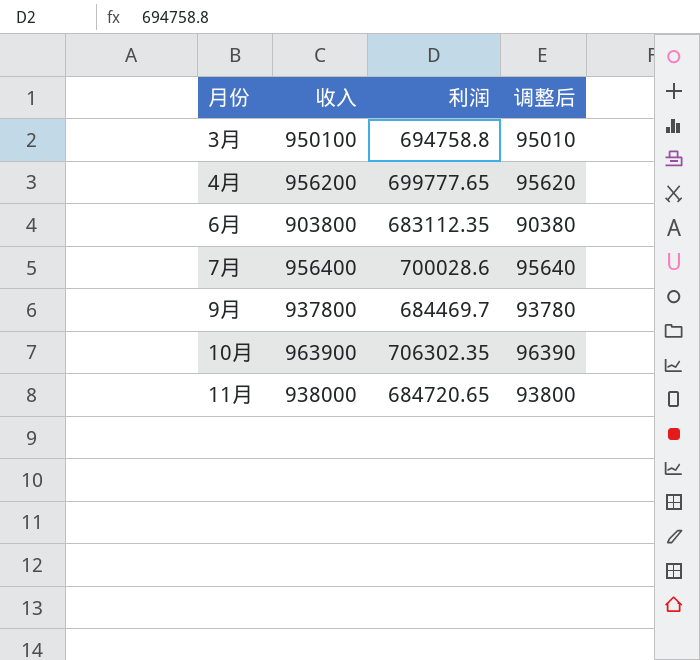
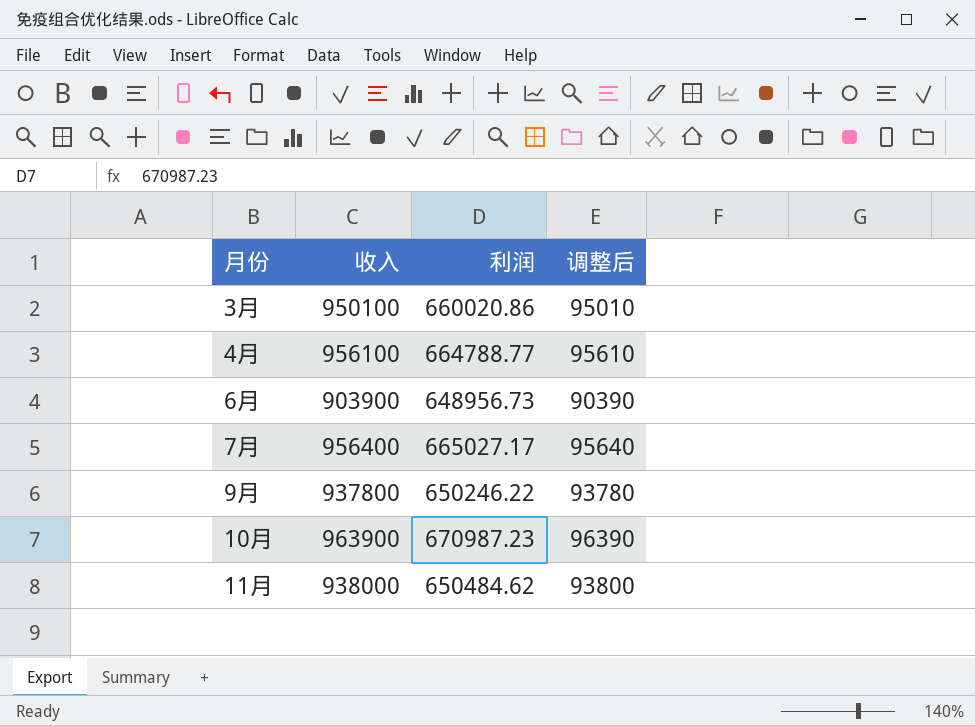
3月 | 利润: 694758.8 -> 660020.86
4月 | 收入: 956200 -> 956100
4月 | 利润: 699777.65 -> 664788.77
4月 | 调整后: 95620 -> 95610
6月 | 收入: 903800 -> 903900
6月 | 利润: 683112.35 -> 648956.73
6月 | 调整后: 90380 -> 90390
7月 | 利润: 700028.6 -> 665027.17
9月 | 利润: 684469.7 -> 650246.22
10月 | 利润: 706302.35 -> 670987.23
11月 | 利润: 684720.65 -> 650484.62

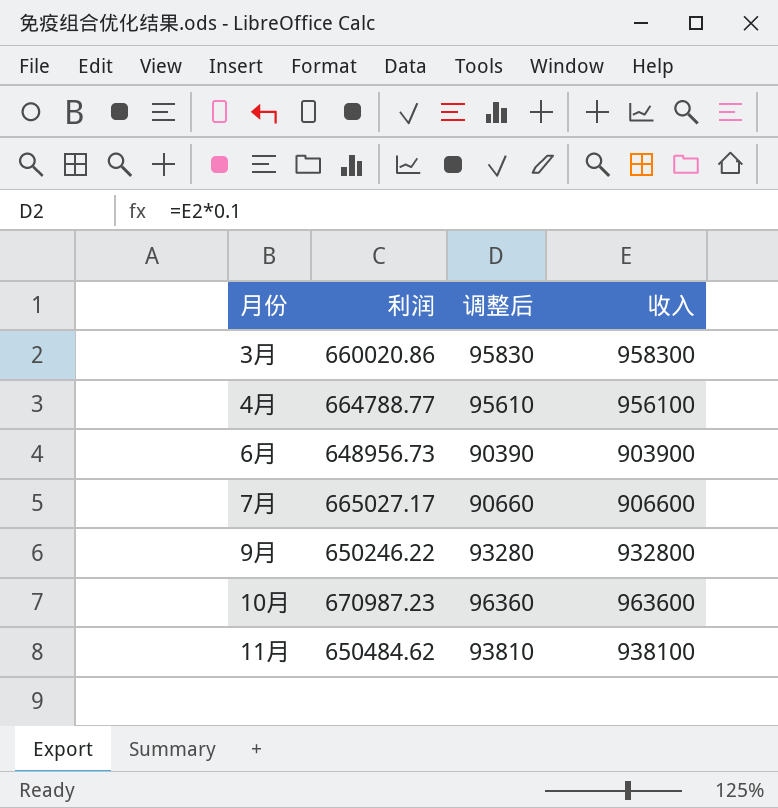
column 收入 | position: 2 -> 4
3月 | 调整后: 95010 -> 95830
3月 | 收入: 950100 -> 958300
7月 | 调整后: 95640 -> 90660
7月 | 收入: 956400 -> 906600
9月 | 调整后: 93780 -> 93280
9月 | 收入: 937800 -> 932800
10月 | 调整后: 96390 -> 96360
10月 | 收入: 963900 -> 963600
11月 | 调整后: 93800 -> 93810
11月 | 收入: 938000 -> 938100

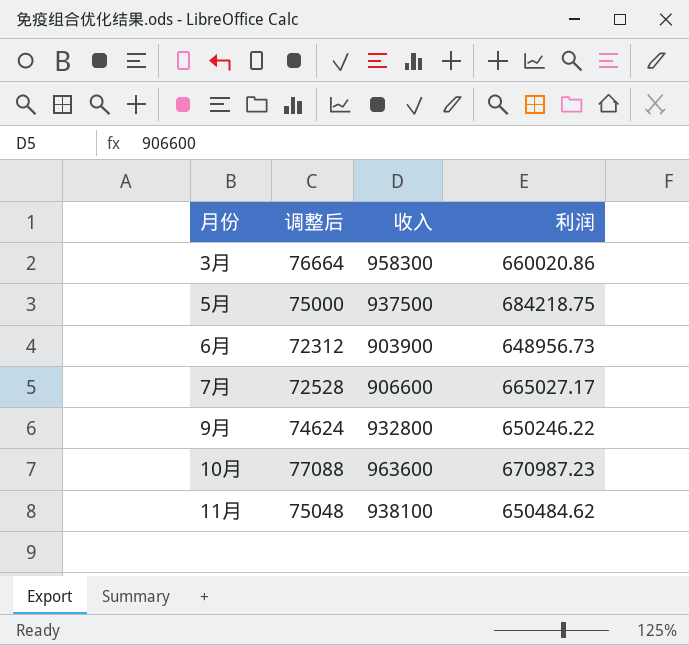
column 调整后 | formula: [收入] * 0.1 -> [收入] * 0.08
column 利润 | position: 2 -> 4
row 4月: 664788.77 | 95610 | 956100 -> none
row 5月: none -> 75000 | 937500 | 684218.75

